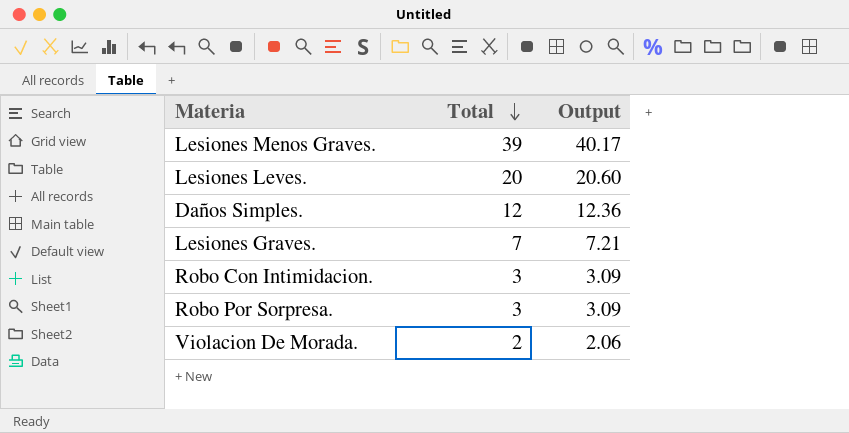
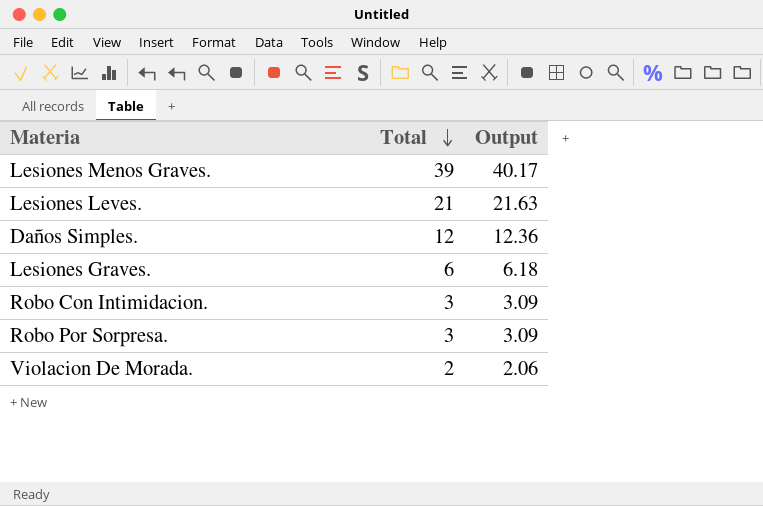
Lesiones Leves. | Total: 20 -> 21
Lesiones Leves. | Output: 20.60 -> 21.63
Lesiones Graves. | Total: 7 -> 6
Lesiones Graves. | Output: 7.21 -> 6.18

